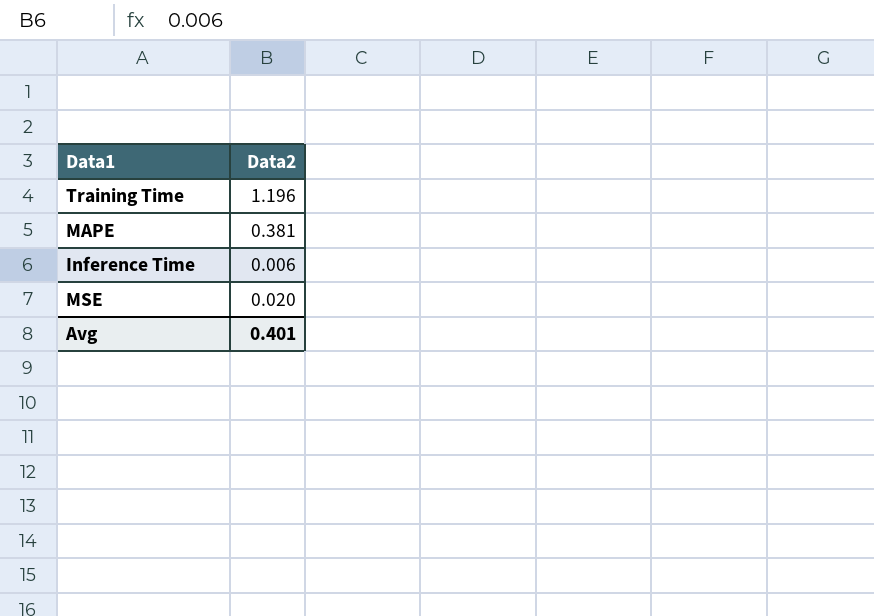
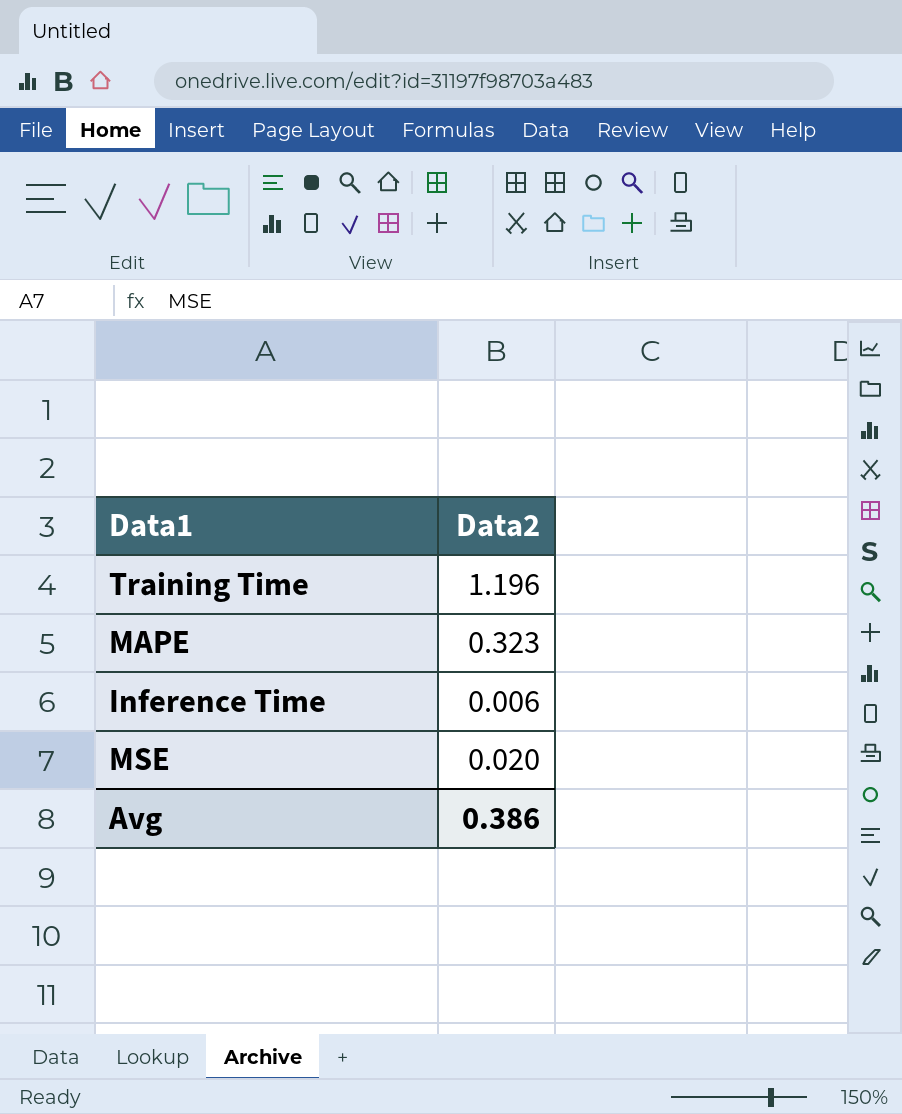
MAPE | Data2: 0.381 -> 0.323
Avg | Data2: 0.401 -> 0.386

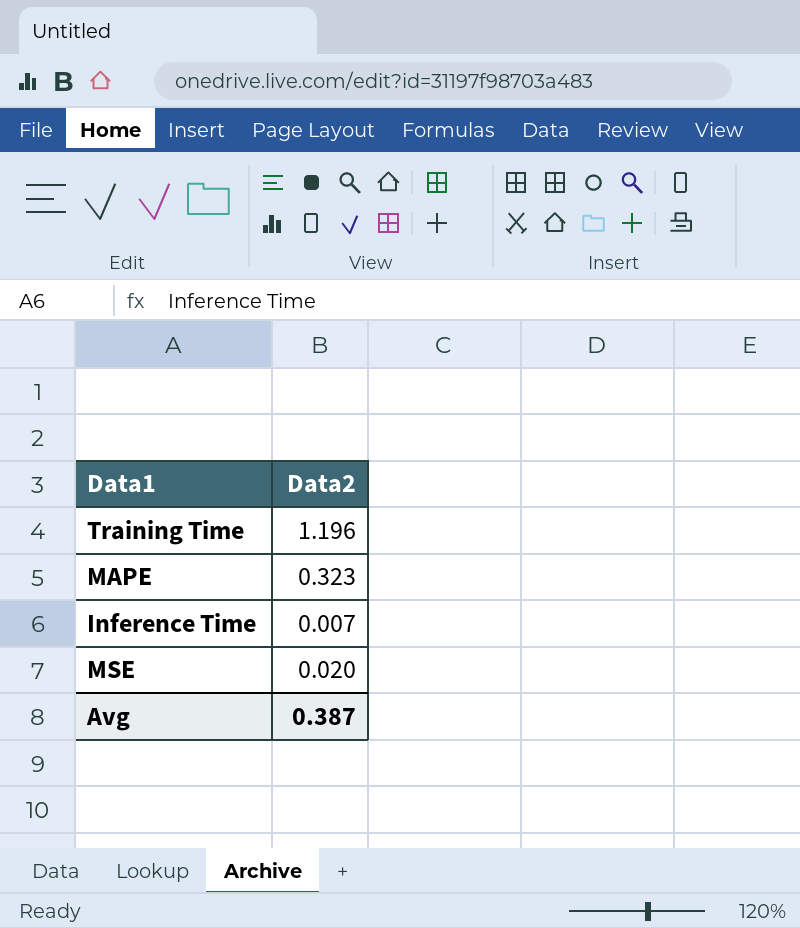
Inference Time | Data2: 0.006 -> 0.007
Avg | Data2: 0.386 -> 0.387

